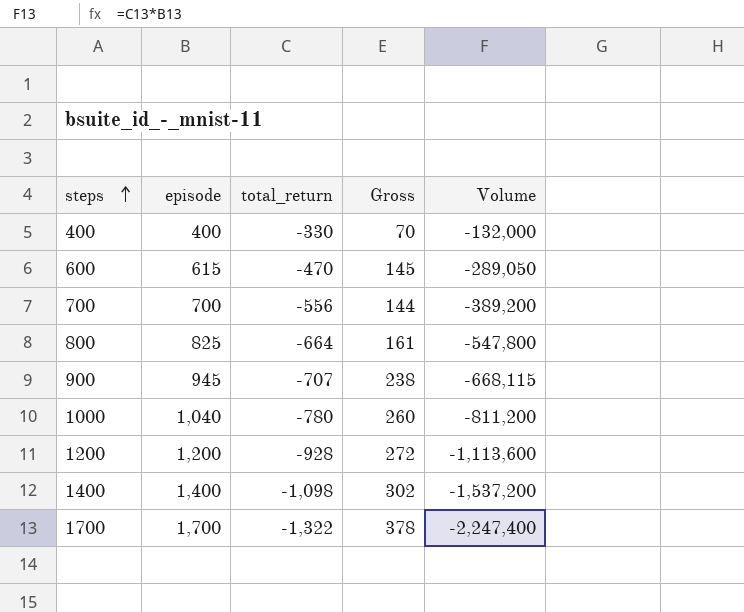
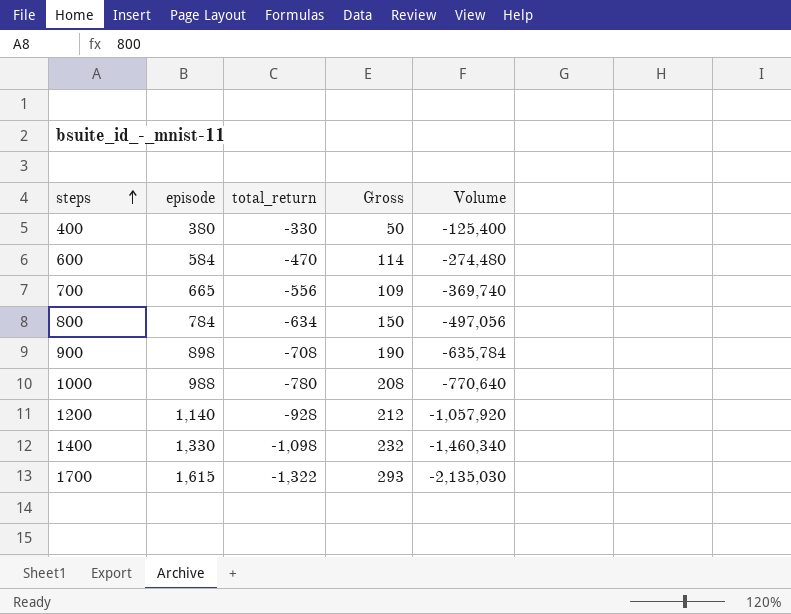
400 | episode: 400 -> 380
400 | Gross: 70 -> 50
400 | Volume: -132,000 -> -125,400
600 | episode: 615 -> 584
600 | Gross: 145 -> 114
600 | Volume: -289,050 -> -274,480
700 | episode: 700 -> 665
700 | Gross: 144 -> 109
700 | Volume: -389,200 -> -369,740
800 | episode: 825 -> 784
800 | total_return: -664 -> -634
800 | Gross: 161 -> 150
800 | Volume: -547,800 -> -497,056
900 | episode: 945 -> 898
900 | total_return: -707 -> -708
900 | Gross: 238 -> 190
900 | Volume: -668,115 -> -635,784
1000 | episode: 1,040 -> 988
1000 | Gross: 260 -> 208
1000 | Volume: -811,200 -> -770,640
1200 | episode: 1,200 -> 1,140
1200 | Gross: 272 -> 212
1200 | Volume: -1,113,600 -> -1,057,920
1400 | episode: 1,400 -> 1,330
1400 | Gross: 302 -> 232
1400 | Volume: -1,537,200 -> -1,460,340
1700 | episode: 1,700 -> 1,615
1700 | Gross: 378 -> 293
1700 | Volume: -2,247,400 -> -2,135,030

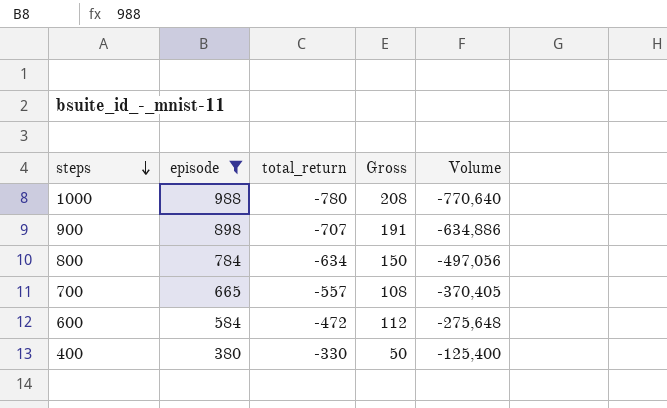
filter: none -> episode <= 988
row order: steps ascending -> steps descending
900 | total_return: -708 -> -707
900 | Gross: 190 -> 191
900 | Volume: -635,784 -> -634,886
700 | total_return: -556 -> -557
700 | Gross: 109 -> 108
700 | Volume: -369,740 -> -370,405
600 | total_return: -470 -> -472
600 | Gross: 114 -> 112
600 | Volume: -274,480 -> -275,648

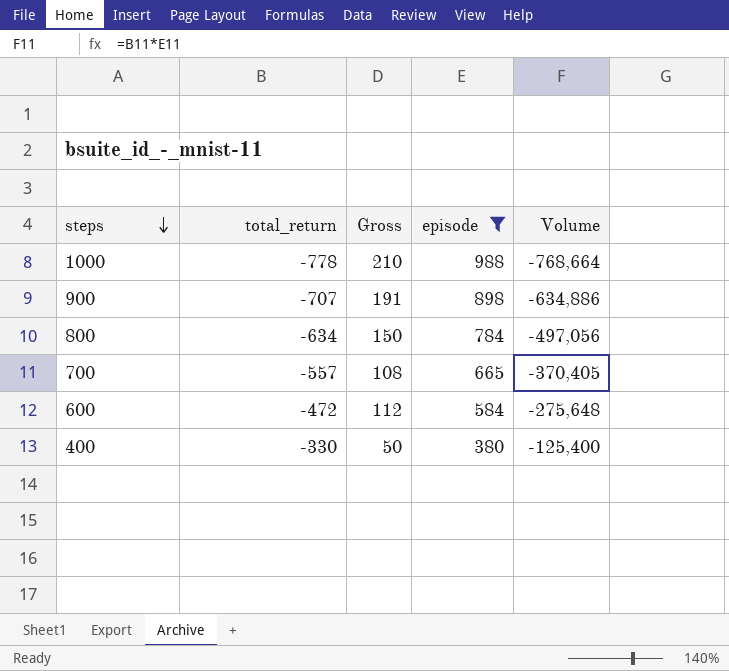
column episode | position: 2 -> 4
1000 | total_return: -780 -> -778
1000 | Gross: 208 -> 210
1000 | Volume: -770,640 -> -768,664

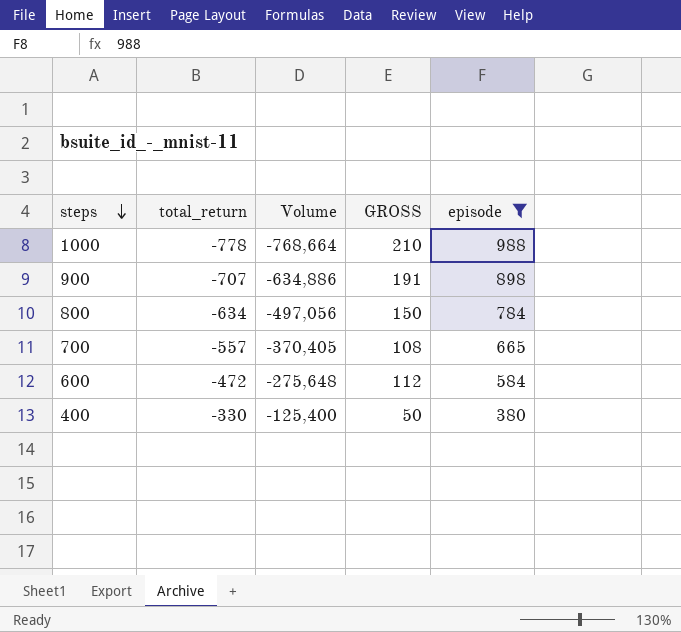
column Volume | position: 5 -> 3
column name: Gross -> GROSS

